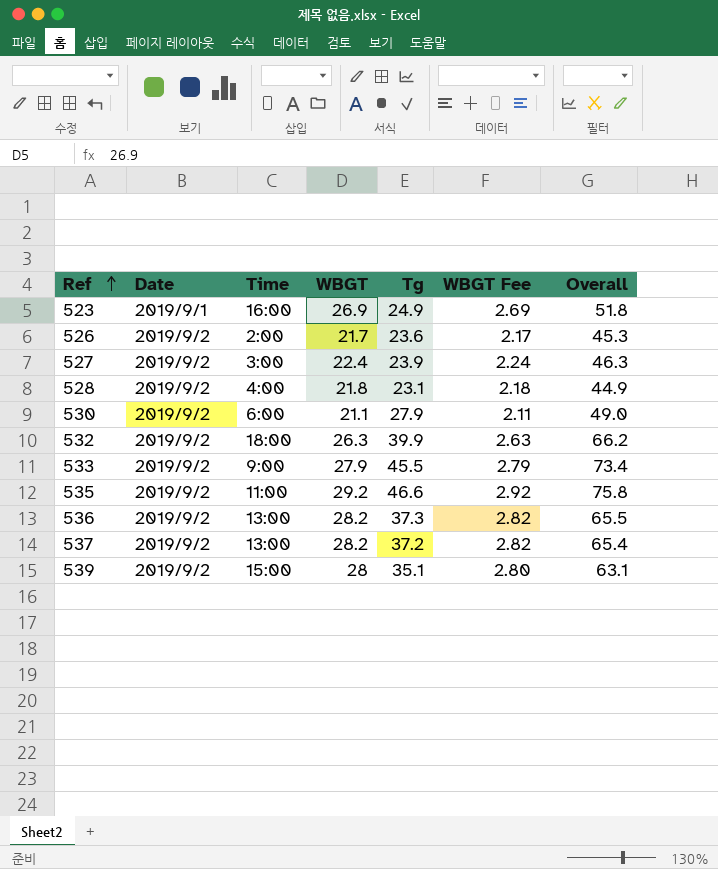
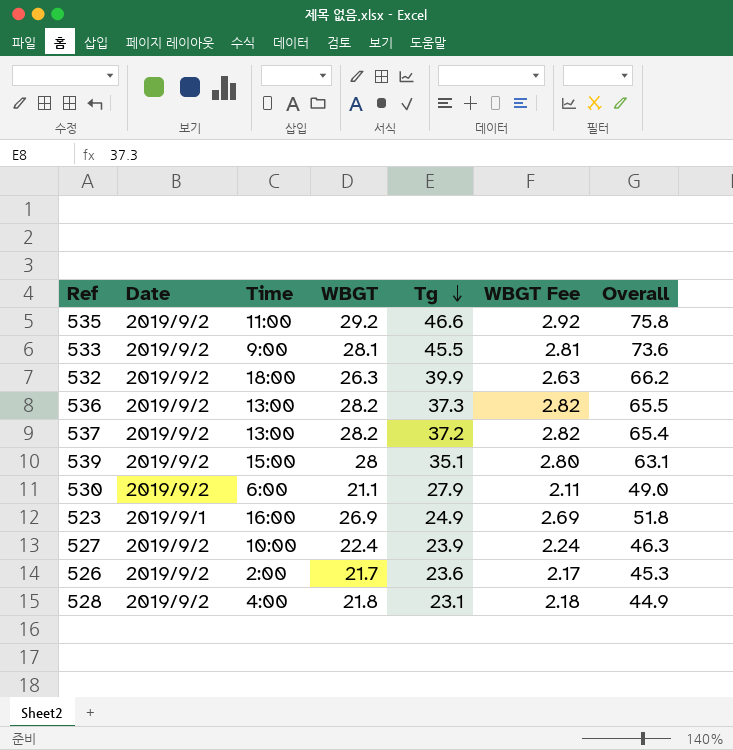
row order: Ref ascending -> Tg descending
533 | WBGT: 27.9 -> 28.1
533 | WBGT Fee: 2.79 -> 2.81
533 | Overall: 73.4 -> 73.6
527 | Time: 3:00 -> 10:00

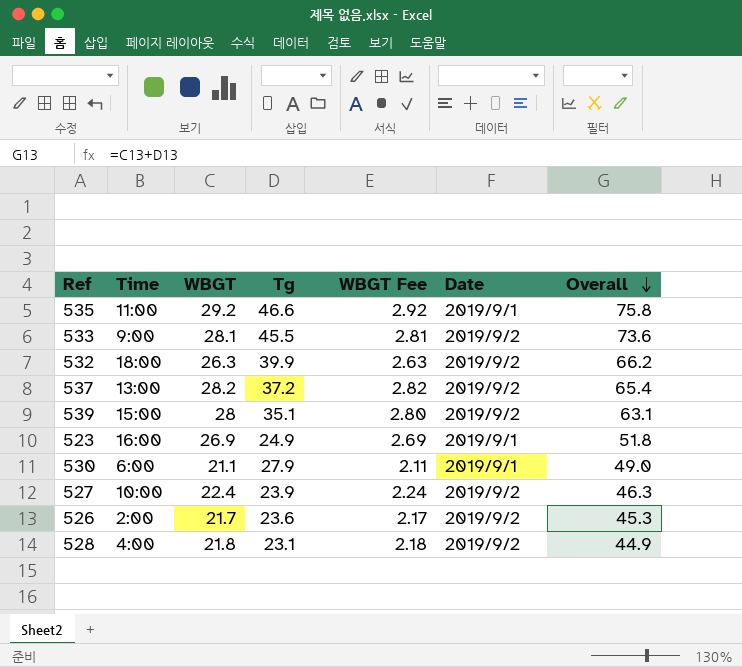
row order: Tg descending -> Overall descending
column Date | position: 2 -> 6
row 536: 2019/9/2 | 13:00 | 28.2 | 37.3 | 2.82 | 65.5 -> none
535 | Date: 2019/9/2 -> 2019/9/1
530 | Date: 2019/9/2 -> 2019/9/1

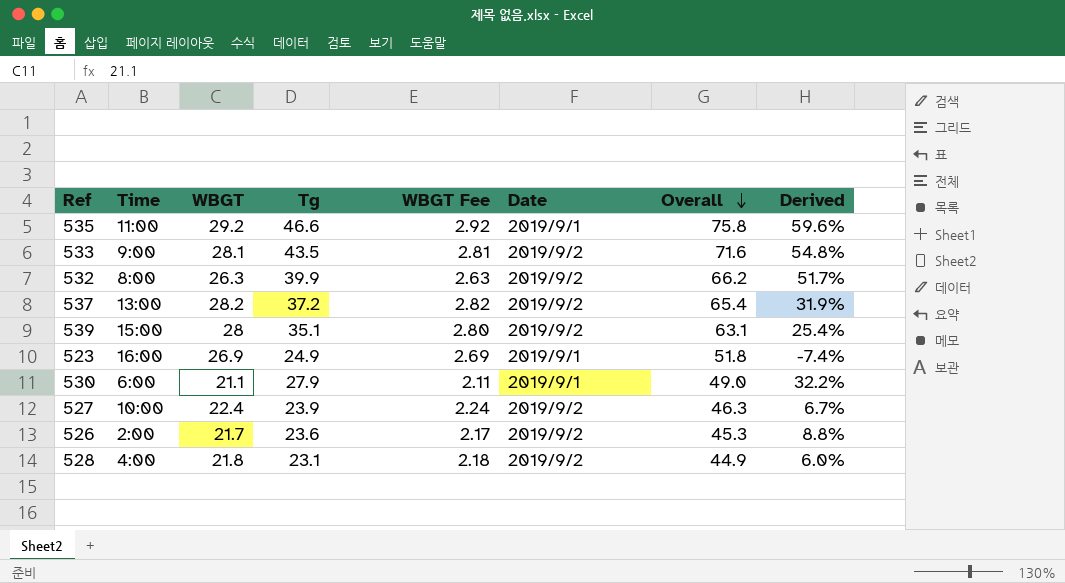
column Derived | formula: none -> ([Tg] - [WBGT]) / [WBGT]
533 | Tg: 45.5 -> 43.5
533 | Overall: 73.6 -> 71.6
532 | Time: 18:00 -> 8:00

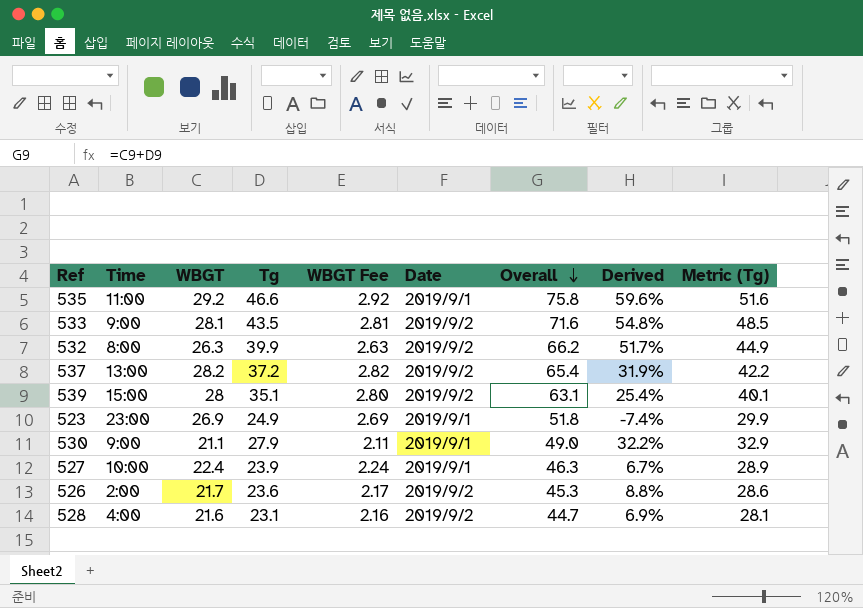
column Metric (Tg) | formula: none -> [Tg] + 5
523 | Time: 16:00 -> 23:00
530 | Time: 6:00 -> 9:00
527 | Date: 2019/9/2 -> 2019/9/1
528 | WBGT: 21.8 -> 21.6
528 | WBGT Fee: 2.18 -> 2.16
528 | Overall: 44.9 -> 44.7
528 | Derived: 6.0% -> 6.9%

